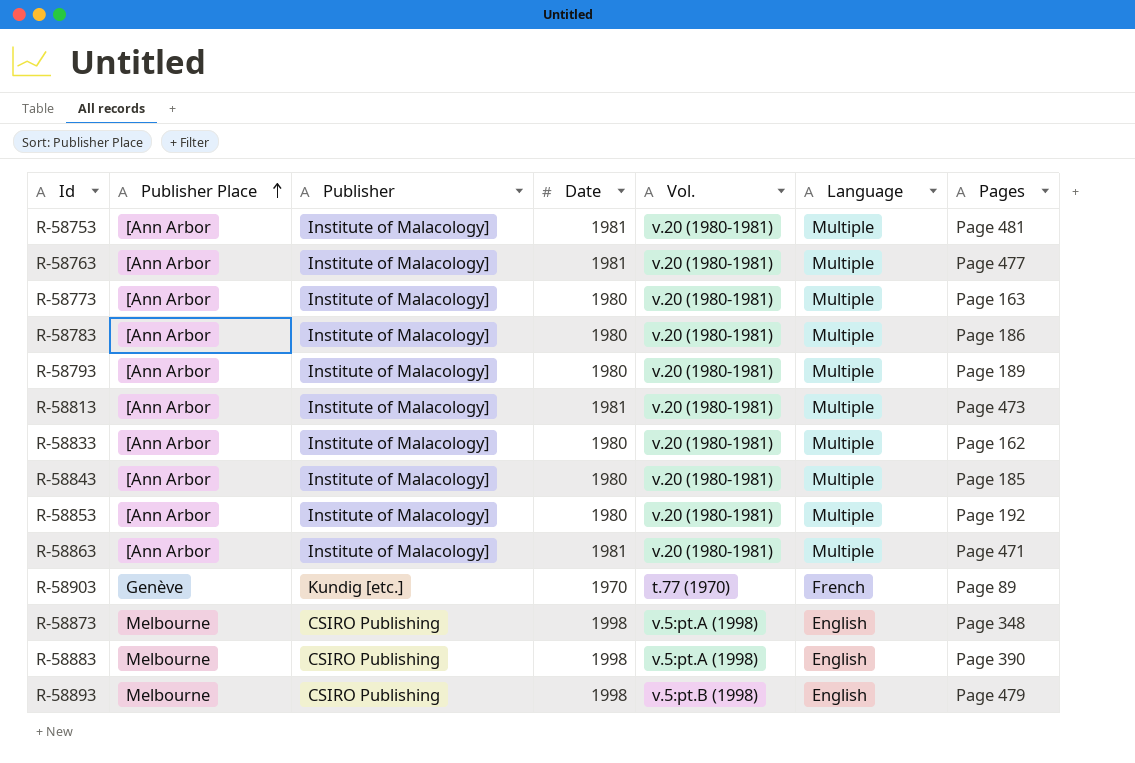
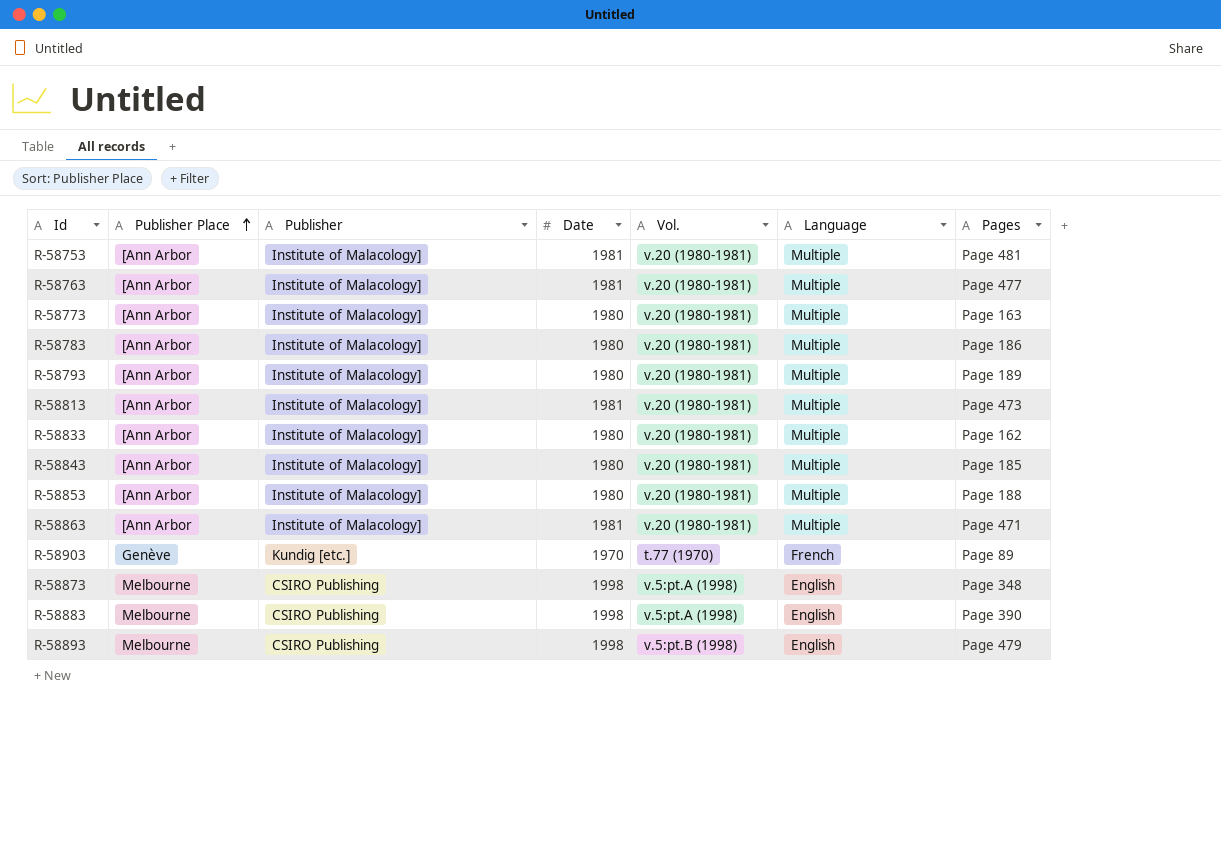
R-58853 | Pages: Page 192 -> Page 188

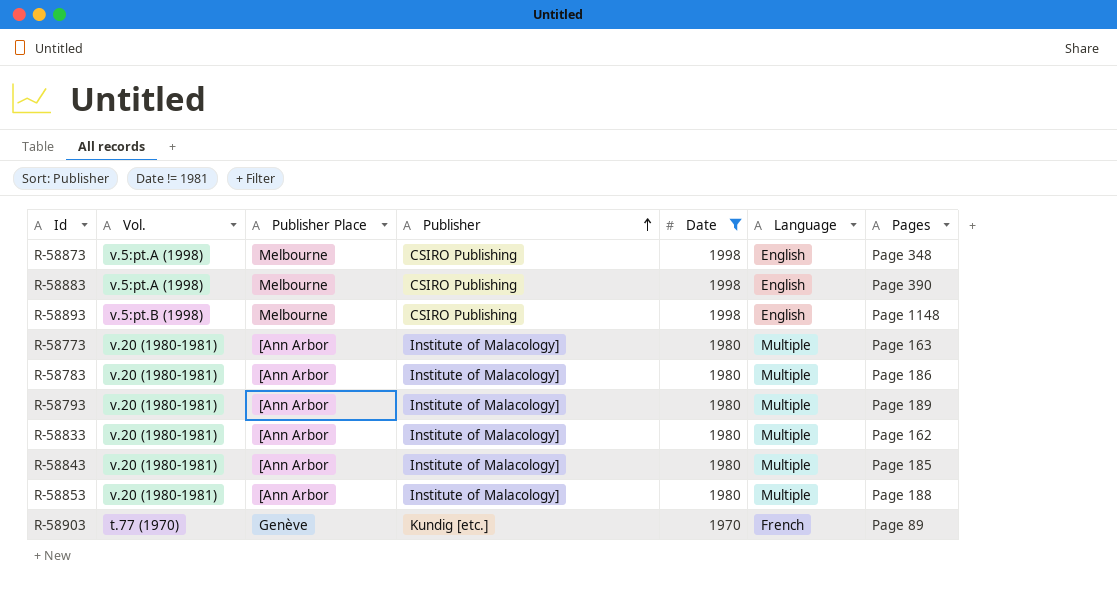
filter: none -> Date != 1981
row order: Publisher Place ascending -> Publisher ascending
column Vol. | position: 5 -> 2
R-58893 | Pages: Page 479 -> Page 1148

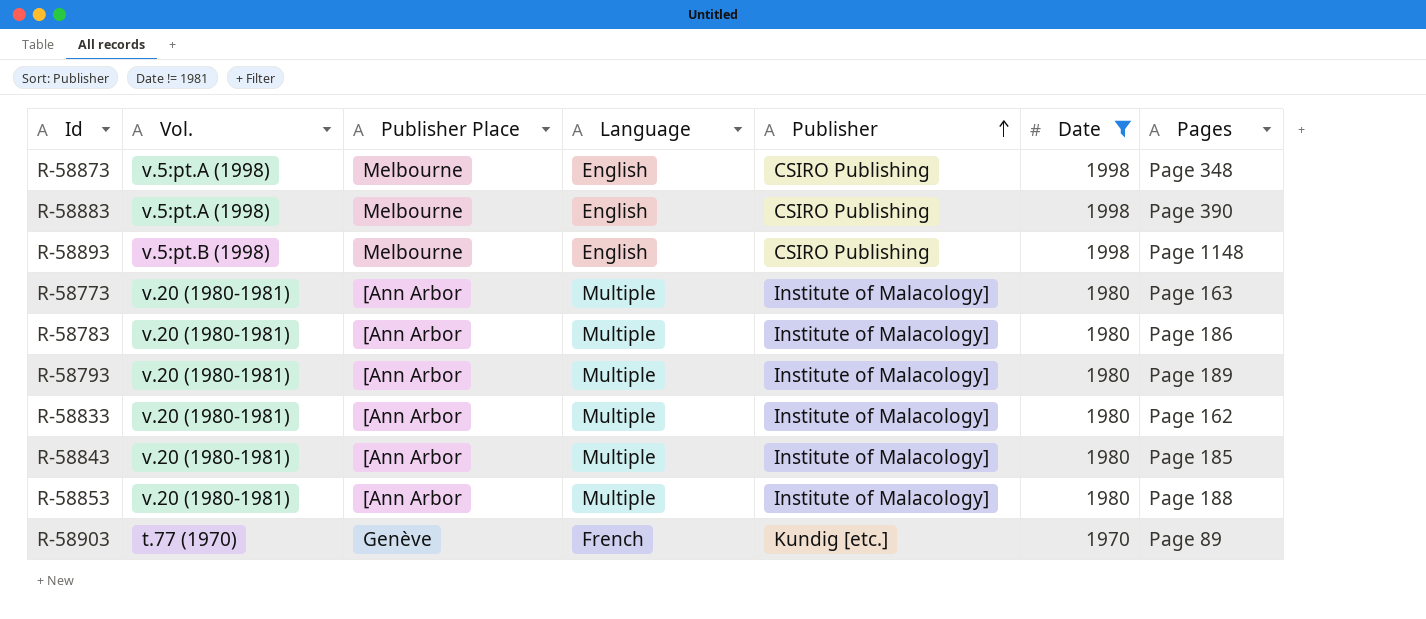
column Language | position: 6 -> 4

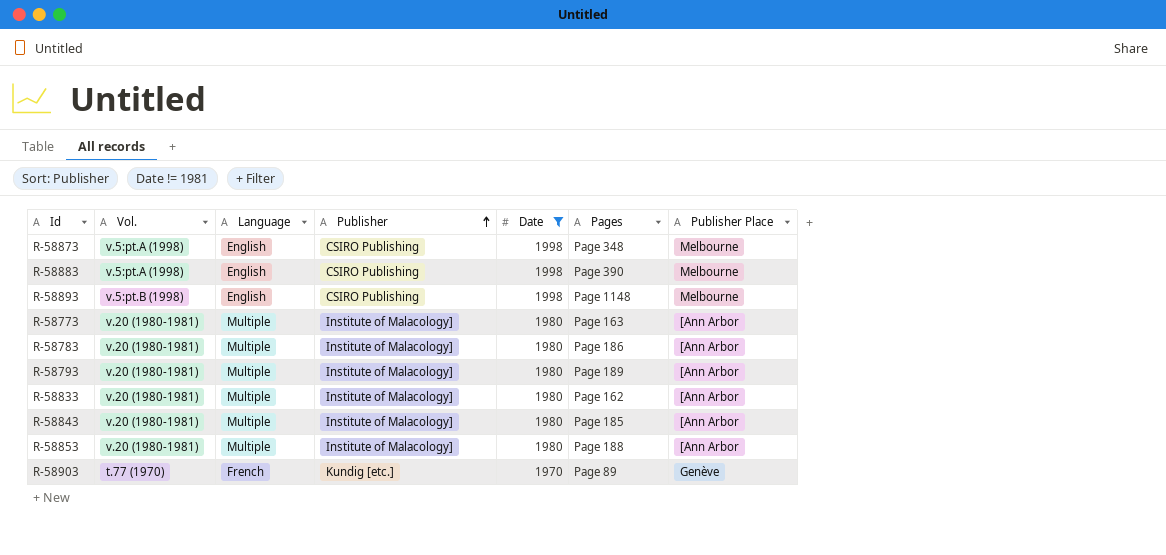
column Publisher Place | position: 3 -> 7

